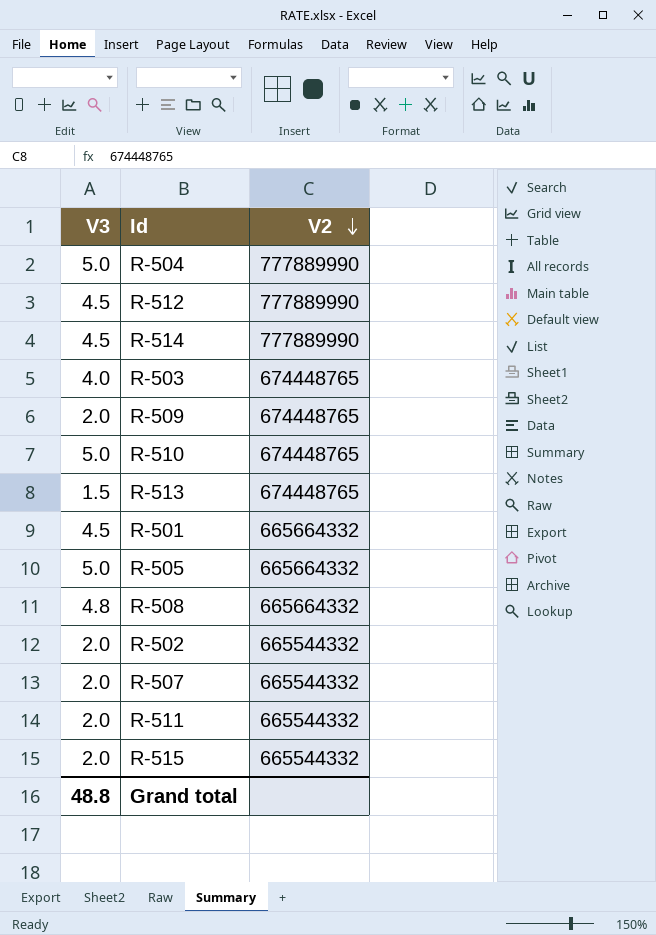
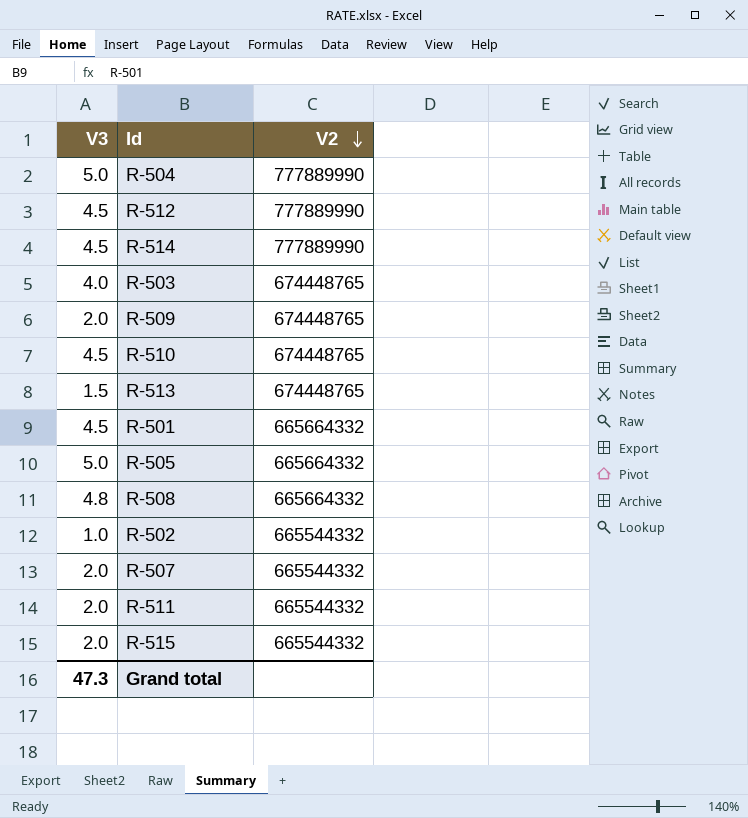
R-510 | V3: 5.0 -> 4.5
R-502 | V3: 2.0 -> 1.0
Grand total | V3: 48.8 -> 47.3

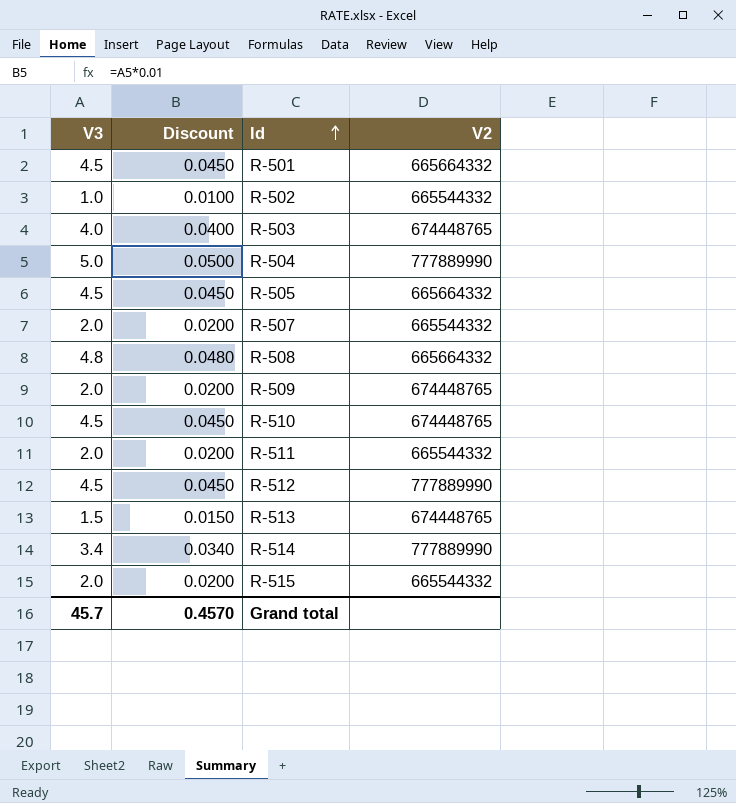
row order: V2 descending -> Id ascending
column Discount | formula: none -> [V3] * 0.01
R-505 | V3: 5.0 -> 4.5
R-514 | V3: 4.5 -> 3.4
Grand total | V3: 47.3 -> 45.7

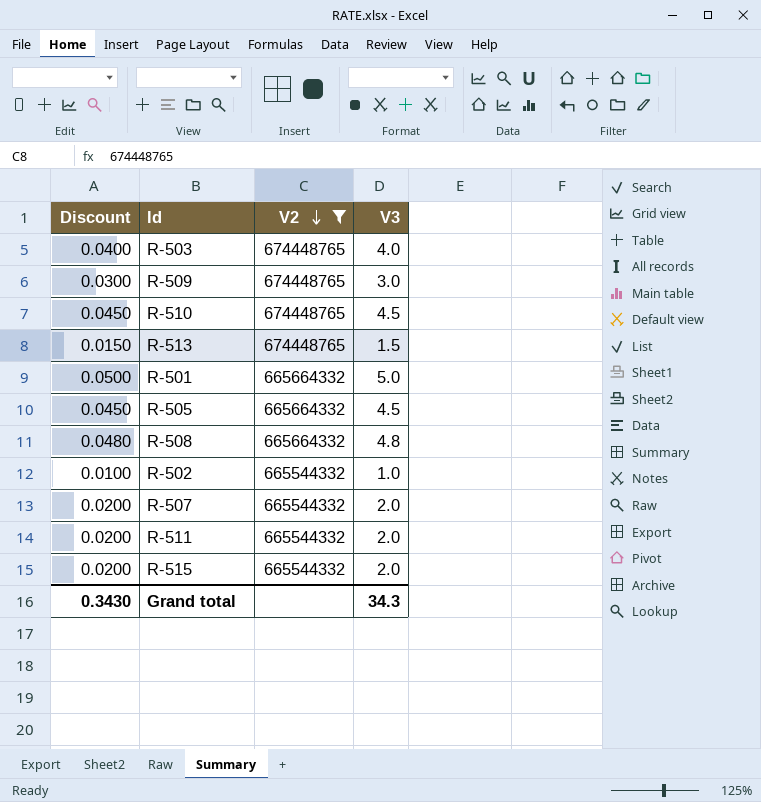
filter: none -> V2 != 777889990
row order: Id ascending -> V2 descending
column V3 | position: 1 -> 4
R-509 | Discount: 0.0200 -> 0.0300
R-509 | V3: 2.0 -> 3.0
R-501 | Discount: 0.0450 -> 0.0500
R-501 | V3: 4.5 -> 5.0
Grand total | Discount: 0.4570 -> 0.3430
Grand total | V3: 45.7 -> 34.3

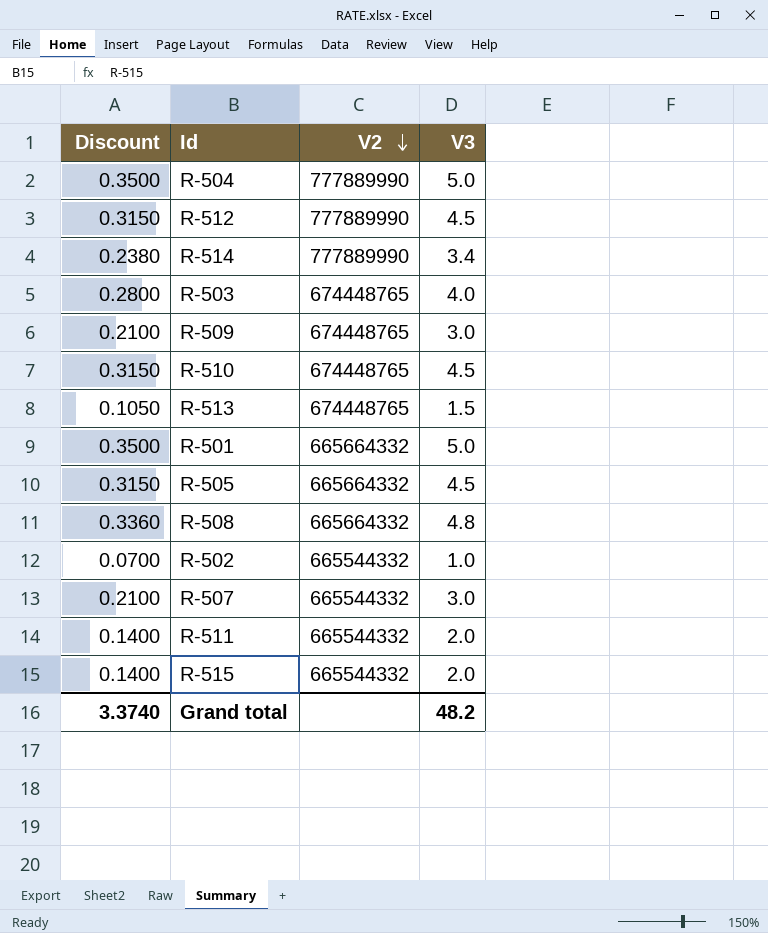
filter: V2 != 777889990 -> none
column Discount | formula: [V3] * 0.01 -> [V3] * 0.07
R-507 | V3: 2.0 -> 3.0
Grand total | Discount: 0.3430 -> 3.3740
Grand total | V3: 34.3 -> 48.2

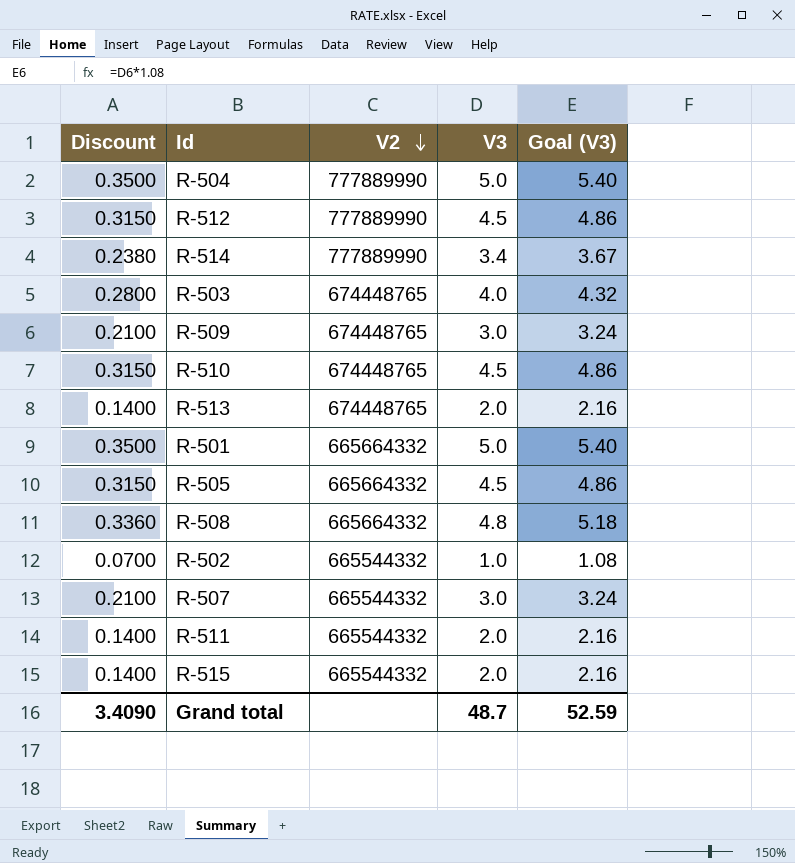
column Goal (V3) | formula: none -> [V3] * 1.08
R-513 | Discount: 0.1050 -> 0.1400
R-513 | V3: 1.5 -> 2.0
Grand total | Discount: 3.3740 -> 3.4090
Grand total | V3: 48.2 -> 48.7

